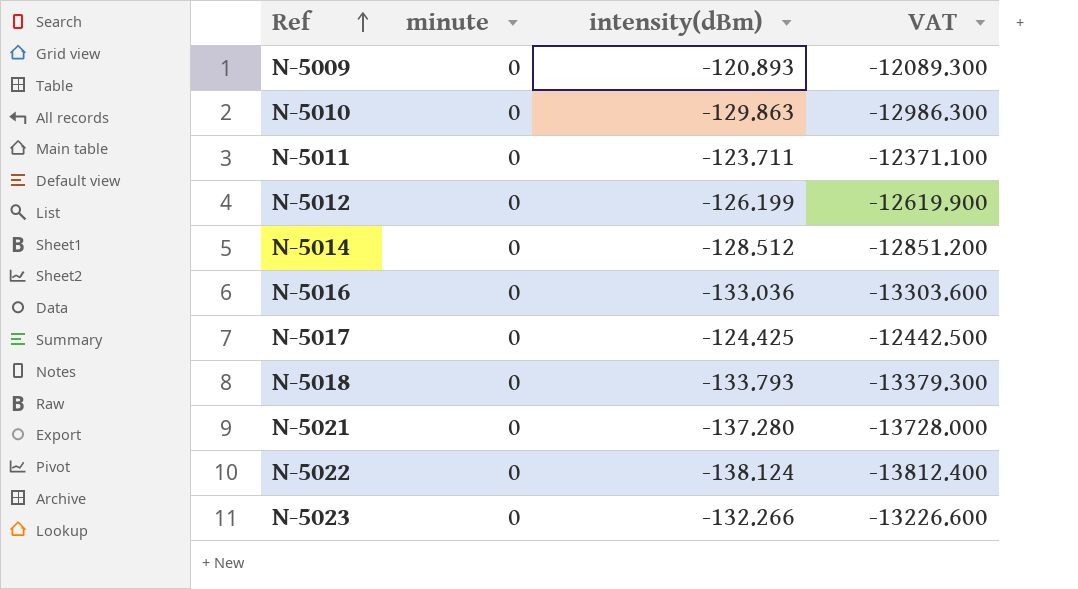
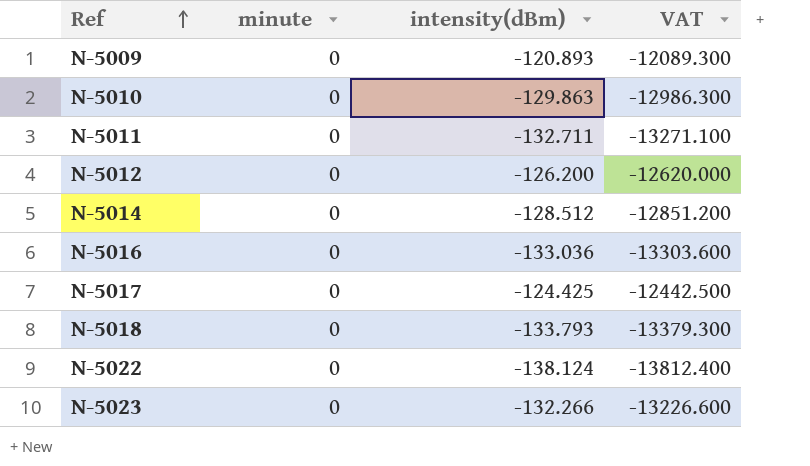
row N-5021: 0 | -137.280 | -13728.000 -> none
N-5011 | intensity(dBm): -123.711 -> -132.711
N-5011 | VAT: -12371.100 -> -13271.100
N-5012 | intensity(dBm): -126.199 -> -126.200
N-5012 | VAT: -12619.900 -> -12620.000

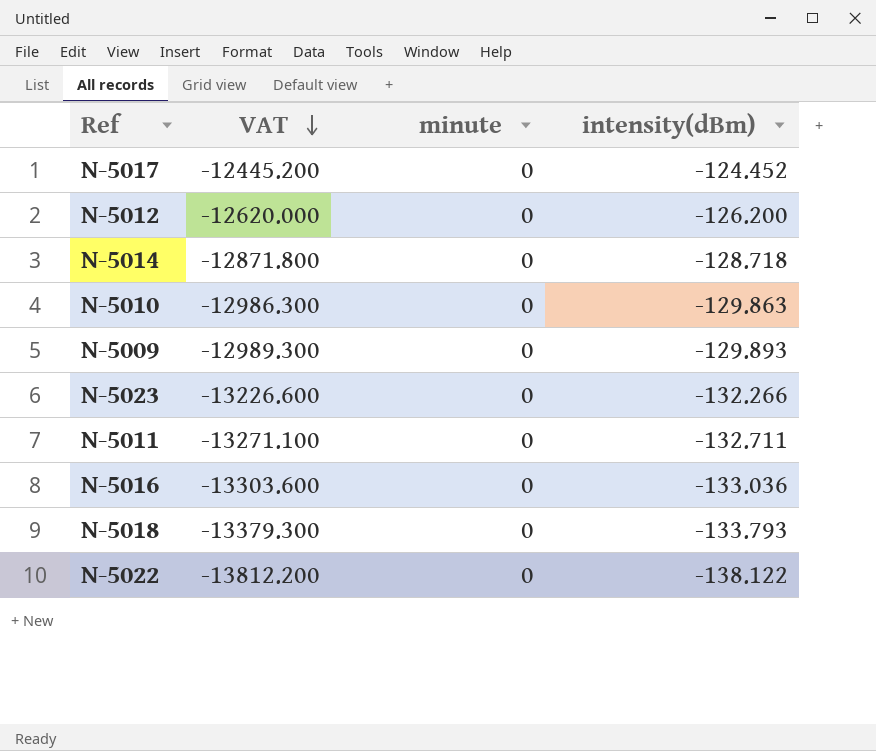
row order: Ref ascending -> VAT descending
column VAT | position: 4 -> 2
N-5017 | VAT: -12442.500 -> -12445.200
N-5017 | intensity(dBm): -124.425 -> -124.452
N-5014 | VAT: -12851.200 -> -12871.800
N-5014 | intensity(dBm): -128.512 -> -128.718
N-5009 | VAT: -12089.300 -> -12989.300
N-5009 | intensity(dBm): -120.893 -> -129.893
N-5022 | VAT: -13812.400 -> -13812.200
N-5022 | intensity(dBm): -138.124 -> -138.122

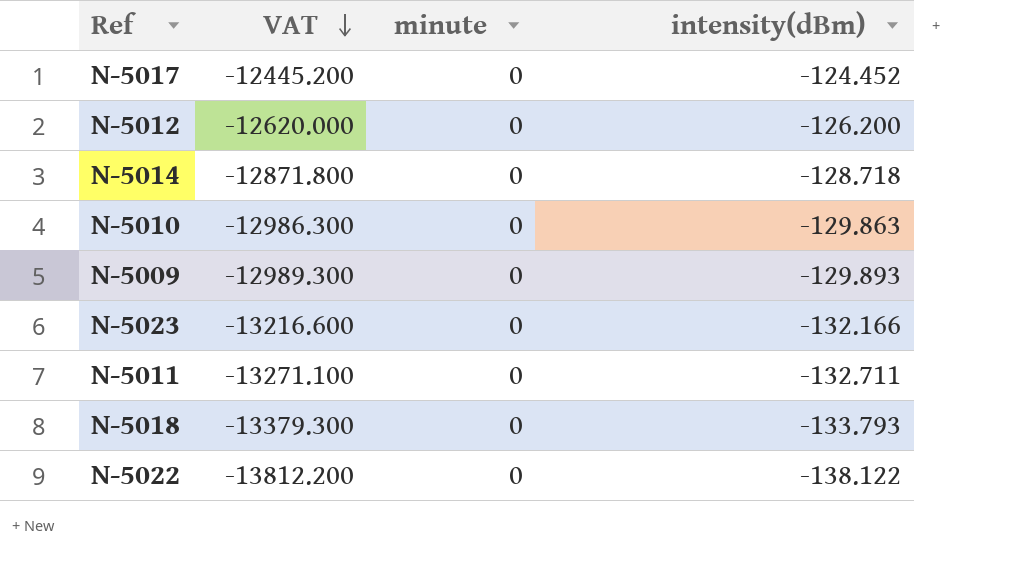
row N-5016: -13303.600 | 0 | -133.036 -> none
N-5023 | VAT: -13226.600 -> -13216.600
N-5023 | intensity(dBm): -132.266 -> -132.166

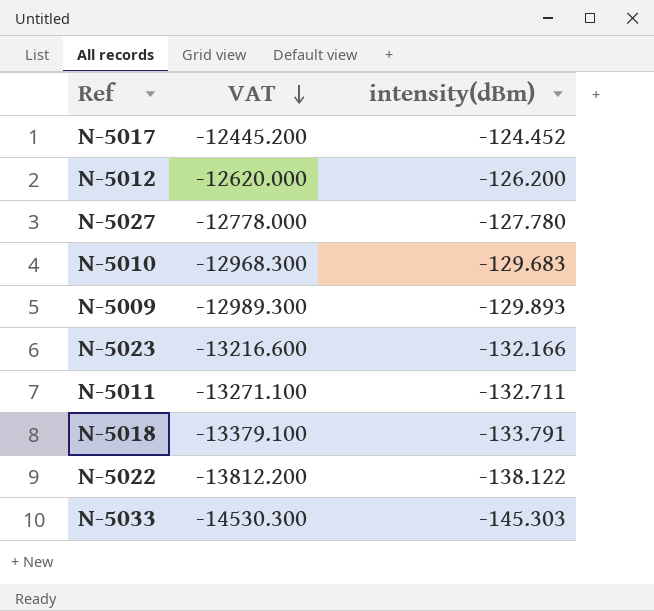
column minute | position: 3 -> none
row N-5014: -12871.800 | 0 | -128.718 -> none
row N-5027: none -> -12778.000 | -127.780
N-5010 | VAT: -12986.300 -> -12968.300
N-5010 | intensity(dBm): -129.863 -> -129.683
N-5018 | VAT: -13379.300 -> -13379.100
N-5018 | intensity(dBm): -133.793 -> -133.791
row N-5033: none -> -14530.300 | -145.303

